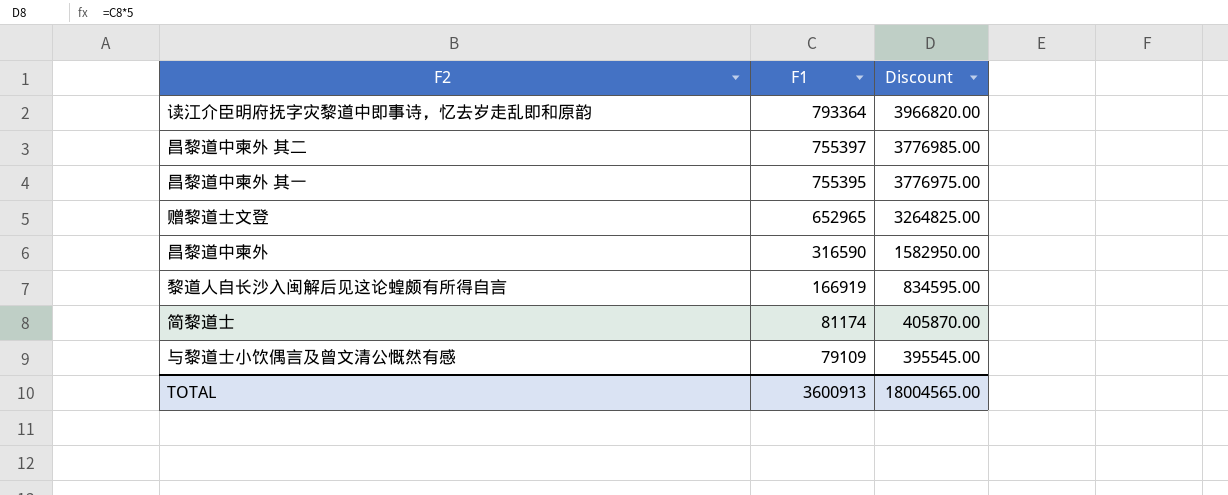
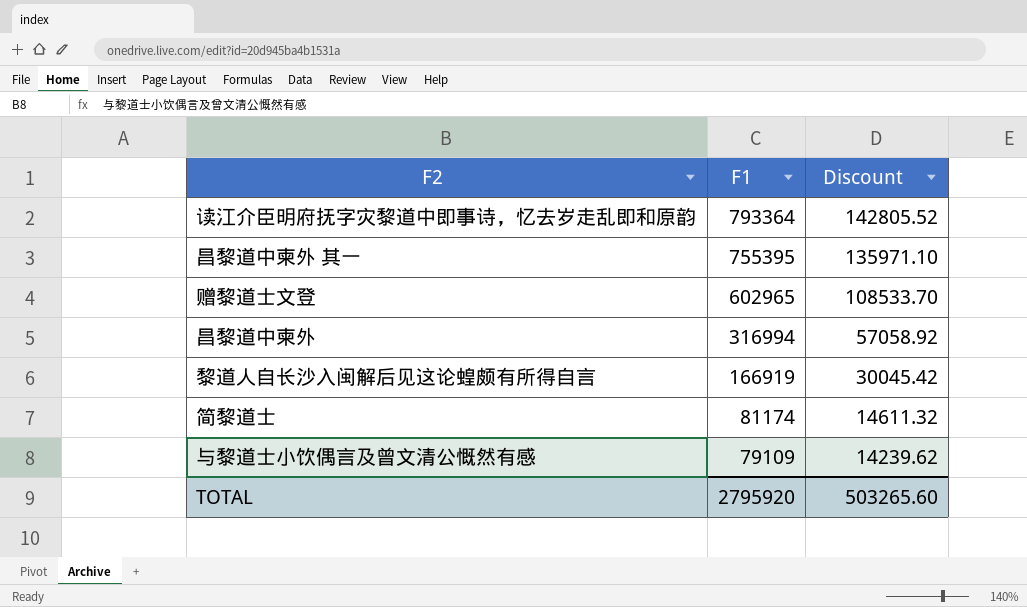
column Discount | formula: [F1] * 5 -> [F1] * 0.18
row 昌黎道中柬外 其二: 755397 | 3776985.00 -> none
赠黎道士文登 | F1: 652965 -> 602965
昌黎道中柬外 | F1: 316590 -> 316994
TOTAL | F1: 3600913 -> 2795920
TOTAL | Discount: 18004565.00 -> 503265.60

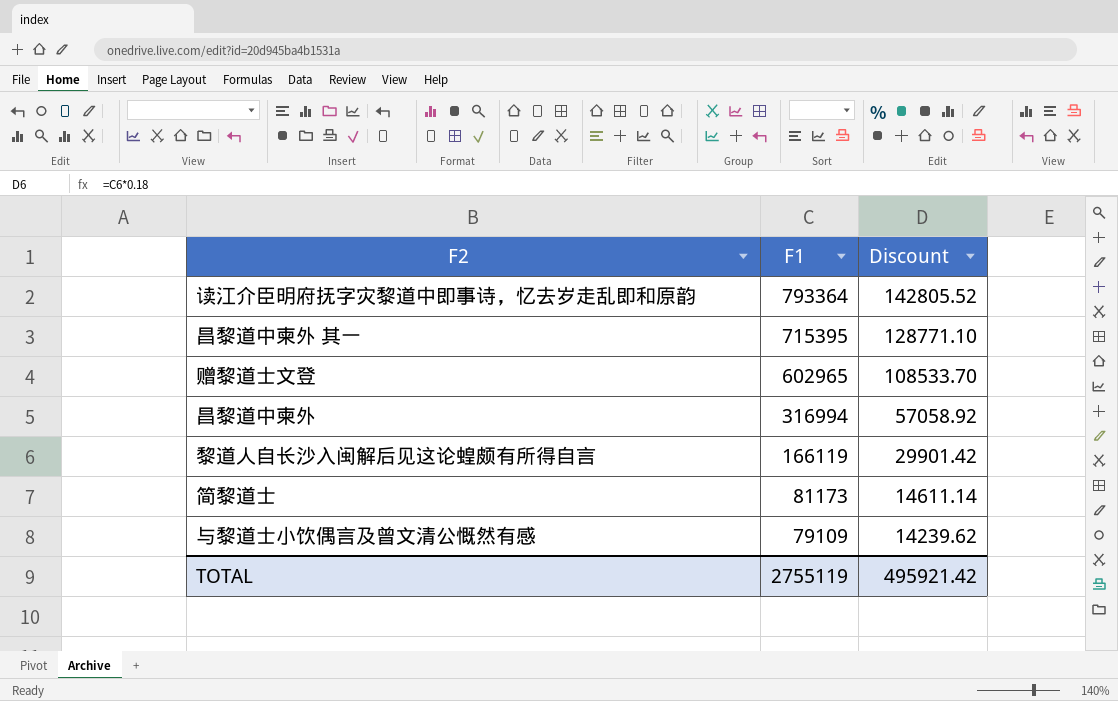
昌黎道中柬外 其一 | F1: 755395 -> 715395
昌黎道中柬外 其一 | Discount: 135971.10 -> 128771.10
黎道人自长沙入闽解后见这论蝗颇有所得自言 | F1: 166919 -> 166119
黎道人自长沙入闽解后见这论蝗颇有所得自言 | Discount: 30045.42 -> 29901.42
简黎道士 | F1: 81174 -> 81173
简黎道士 | Discount: 14611.32 -> 14611.14
TOTAL | F1: 2795920 -> 2755119
TOTAL | Discount: 503265.60 -> 495921.42

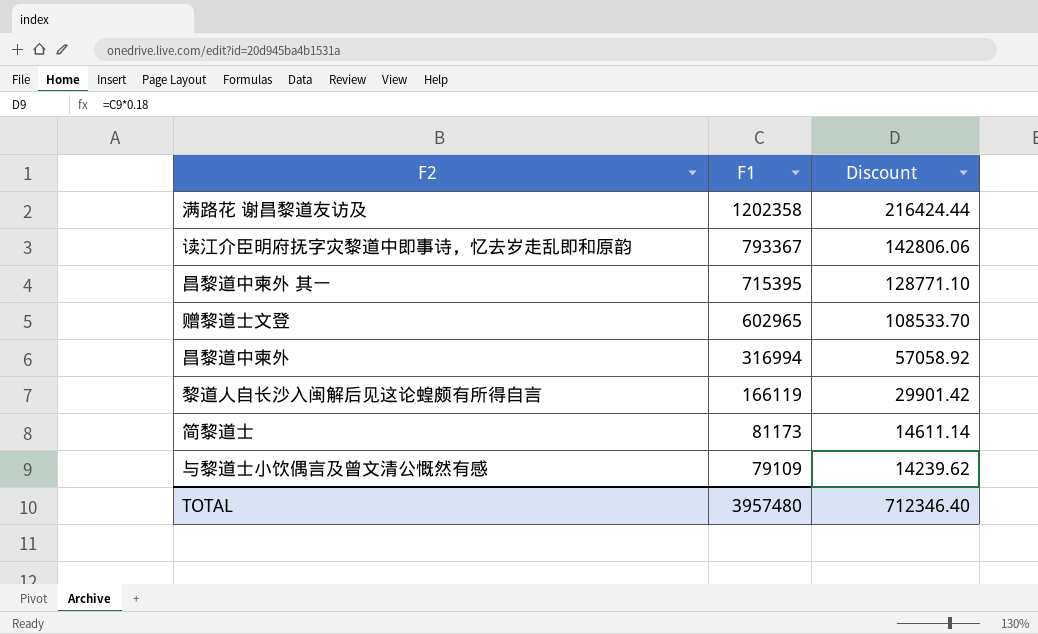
row 满路花 谢昌黎道友访及: none -> 1202358 | 216424.44
读江介臣明府抚字灾黎道中即事诗，忆去岁走乱即和原韵 | F1: 793364 -> 793367
读江介臣明府抚字灾黎道中即事诗，忆去岁走乱即和原韵 | Discount: 142805.52 -> 142806.06
TOTAL | F1: 2755119 -> 3957480
TOTAL | Discount: 495921.42 -> 712346.40

